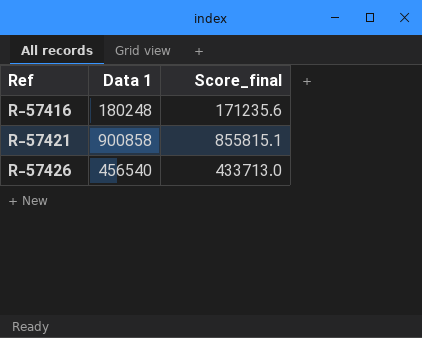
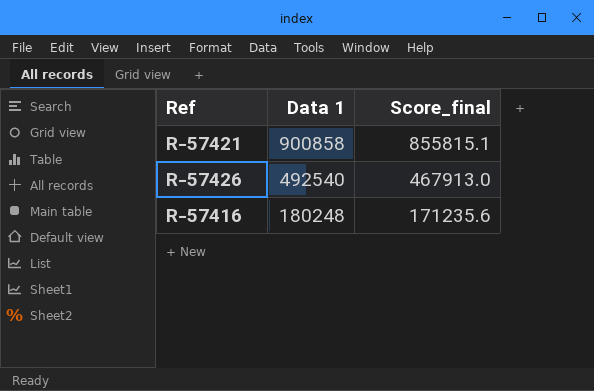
row order: Ref ascending -> Data 1 descending
R-57426 | Data 1: 456540 -> 492540
R-57426 | Score_final: 433713.0 -> 467913.0

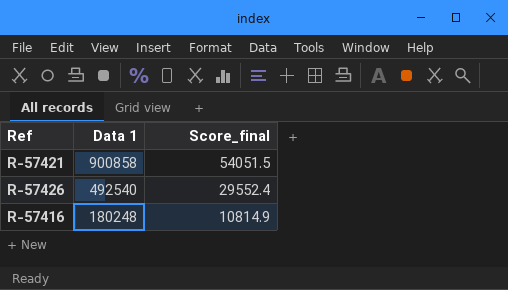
column Score_final | formula: [Data 1] * 0.95 -> [Data 1] * 0.06

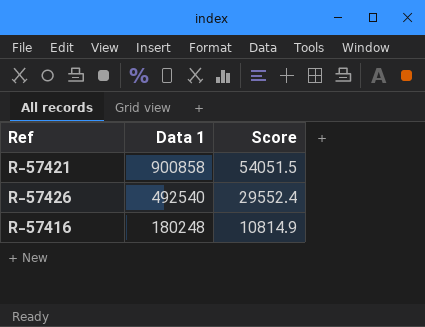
column name: Score_final -> Score

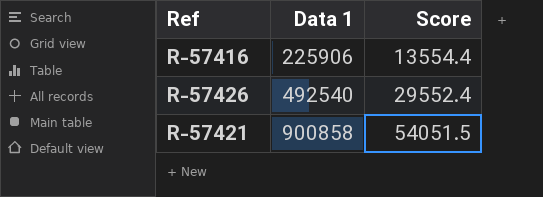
row order: Data 1 descending -> Data 1 ascending
R-57416 | Data 1: 180248 -> 225906
R-57416 | Score: 10814.9 -> 13554.4

